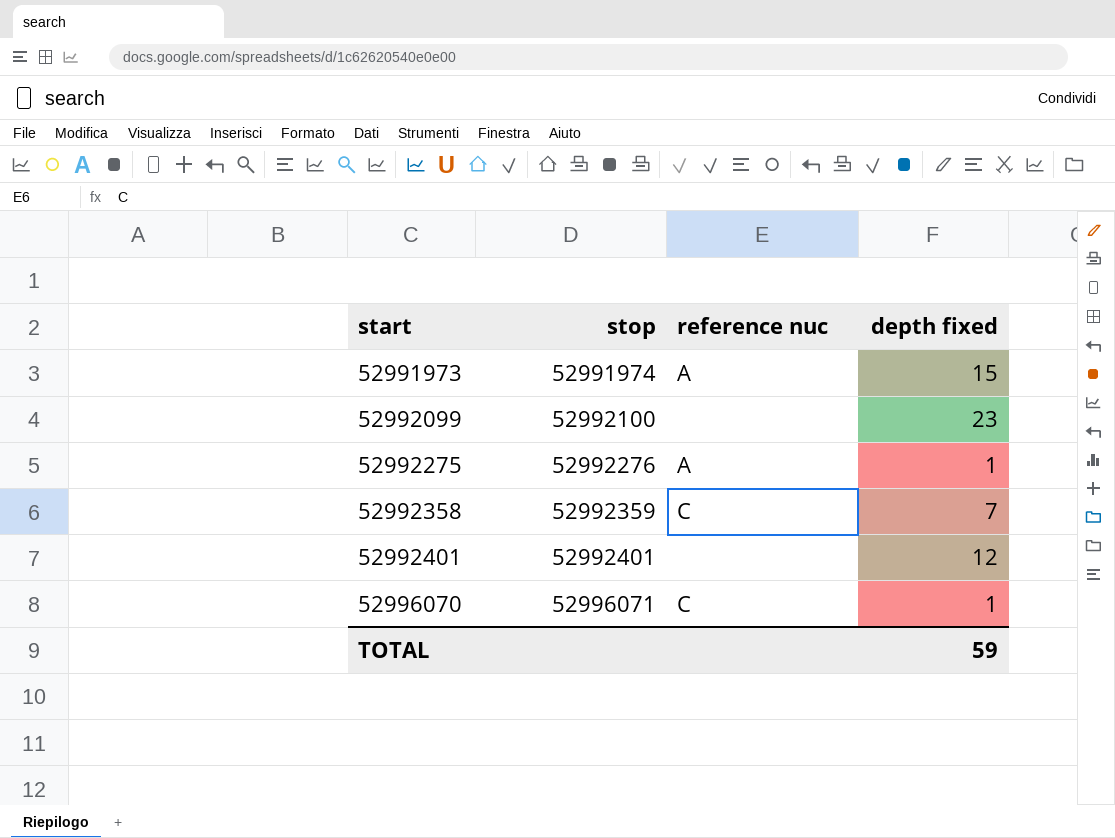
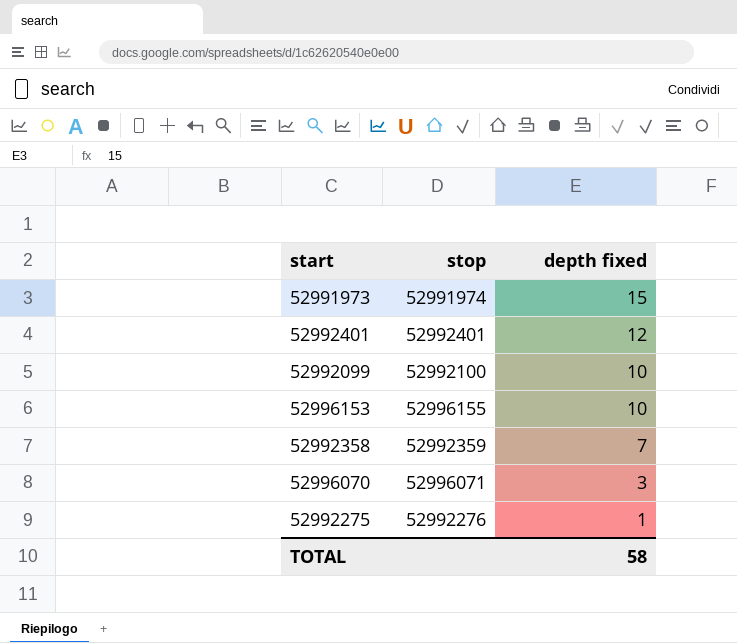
row order: start ascending -> depth fixed descending
column reference nuc | position: 3 -> none
52992099 | depth fixed: 23 -> 10
row 52996153: none -> 52996155 | 10
52996070 | depth fixed: 1 -> 3
TOTAL | depth fixed: 59 -> 58

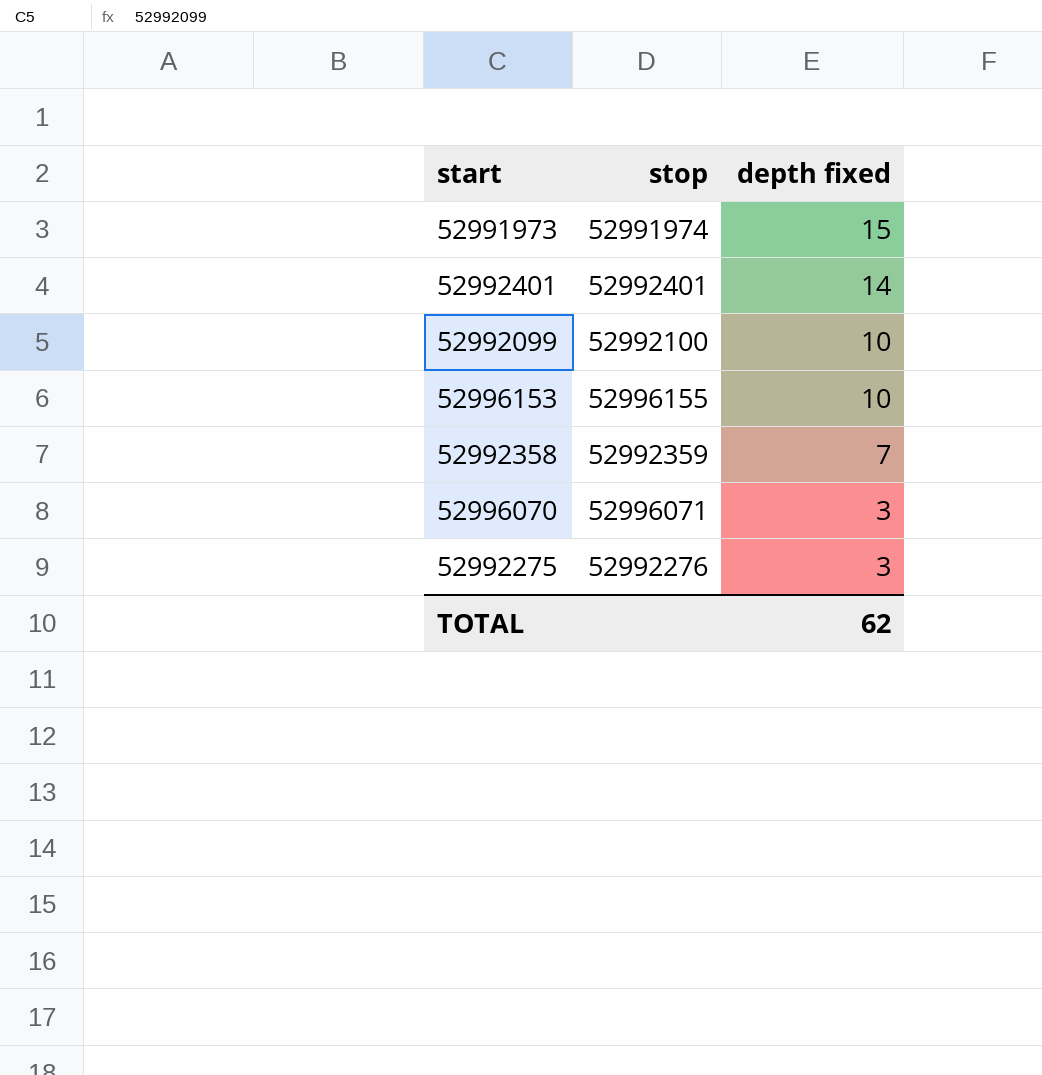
52992401 | depth fixed: 12 -> 14
52992275 | depth fixed: 1 -> 3
TOTAL | depth fixed: 58 -> 62

